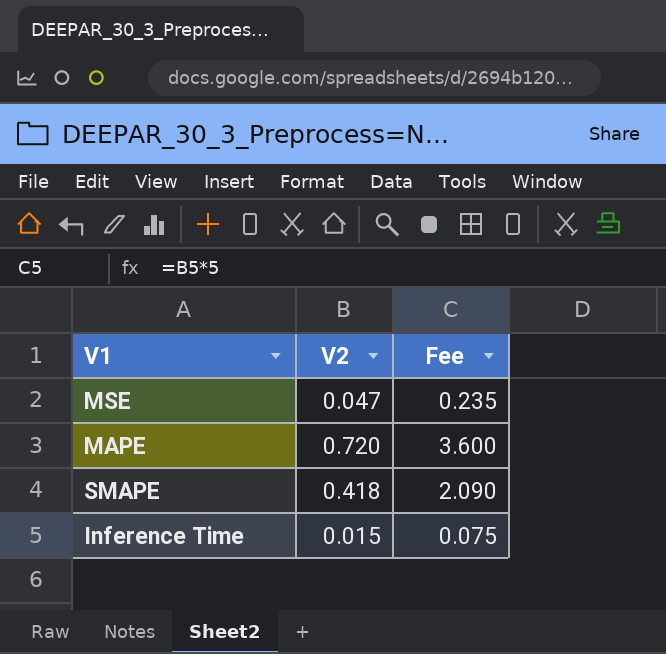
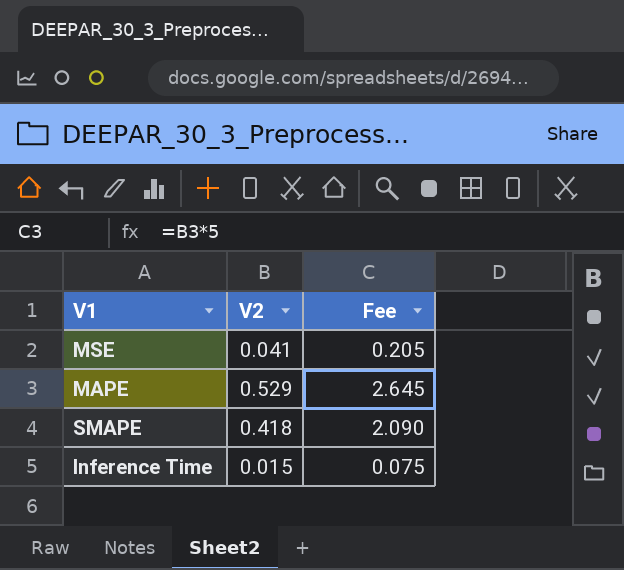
MSE | V2: 0.047 -> 0.041
MSE | Fee: 0.235 -> 0.205
MAPE | V2: 0.720 -> 0.529
MAPE | Fee: 3.600 -> 2.645

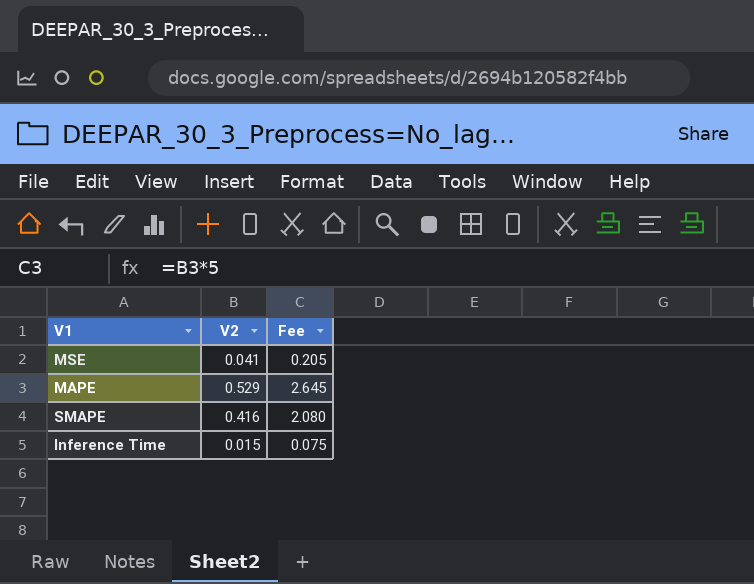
SMAPE | V2: 0.418 -> 0.416
SMAPE | Fee: 2.090 -> 2.080

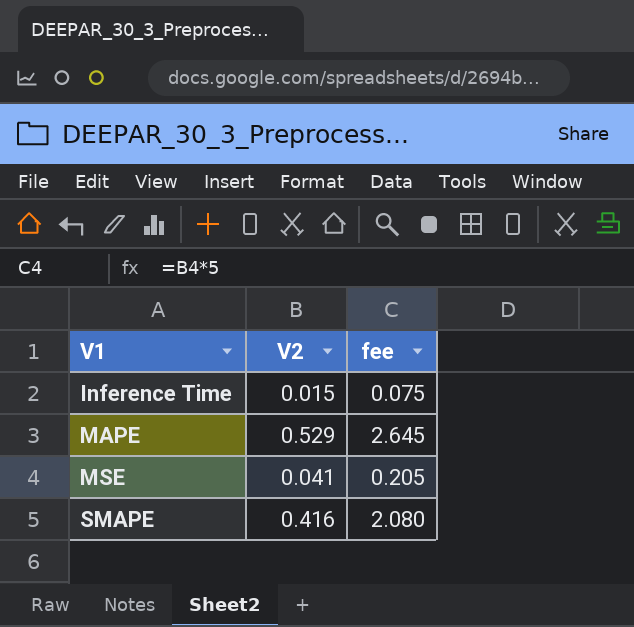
row order: none -> V1 ascending
column name: Fee -> fee

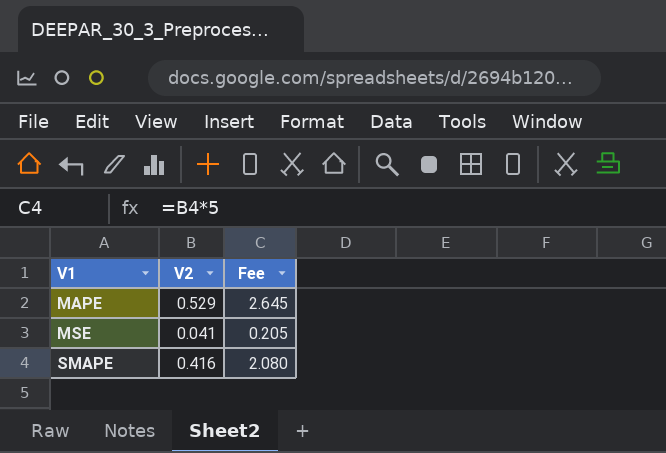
column name: fee -> Fee
row Inference Time: 0.015 | 0.075 -> none

